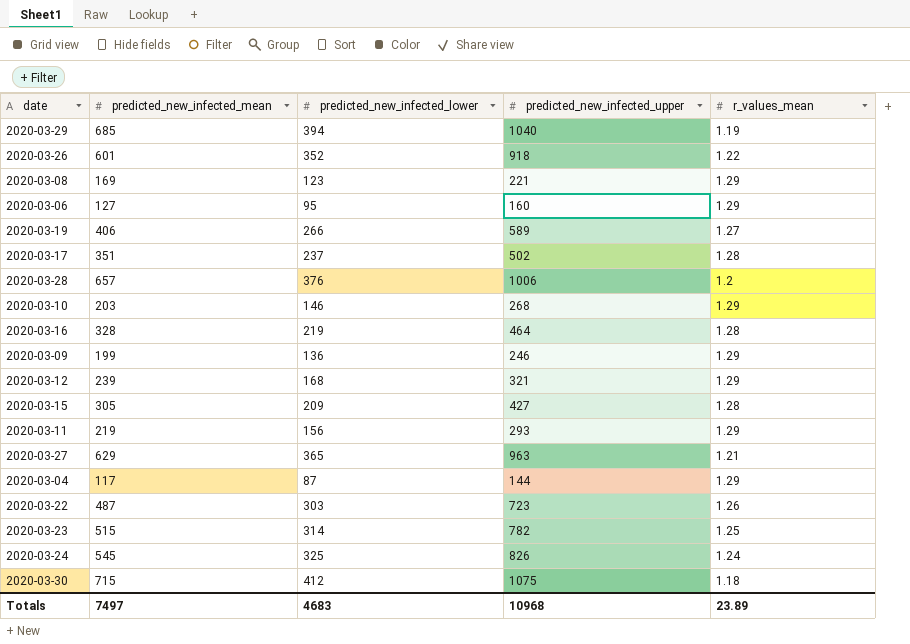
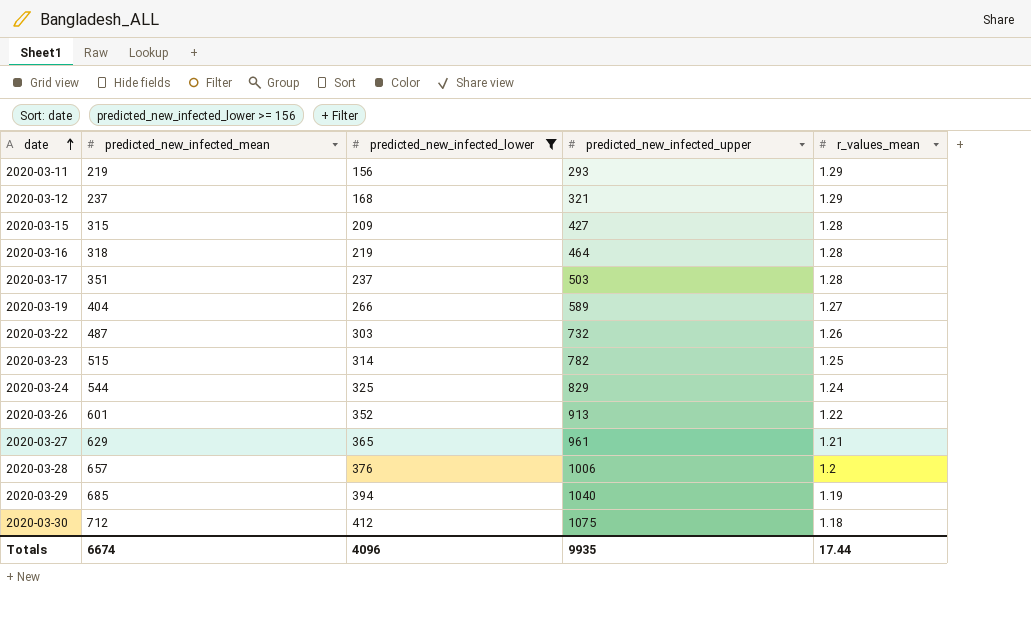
filter: none -> predicted_new_infected_lower >= 156
row order: none -> date ascending
2020-03-12 | predicted_new_infected_mean: 239 -> 237
2020-03-15 | predicted_new_infected_mean: 305 -> 315
2020-03-16 | predicted_new_infected_mean: 328 -> 318
2020-03-17 | predicted_new_infected_upper: 502 -> 503
2020-03-19 | predicted_new_infected_mean: 406 -> 404
2020-03-22 | predicted_new_infected_upper: 723 -> 732
2020-03-24 | predicted_new_infected_mean: 545 -> 544
2020-03-24 | predicted_new_infected_upper: 826 -> 829
2020-03-26 | predicted_new_infected_upper: 918 -> 913
2020-03-27 | predicted_new_infected_upper: 963 -> 961
2020-03-30 | predicted_new_infected_mean: 715 -> 712
Totals | predicted_new_infected_mean: 7497 -> 6674
Totals | predicted_new_infected_lower: 4683 -> 4096
Totals | predicted_new_infected_upper: 10968 -> 9935
Totals | r_values_mean: 23.89 -> 17.44

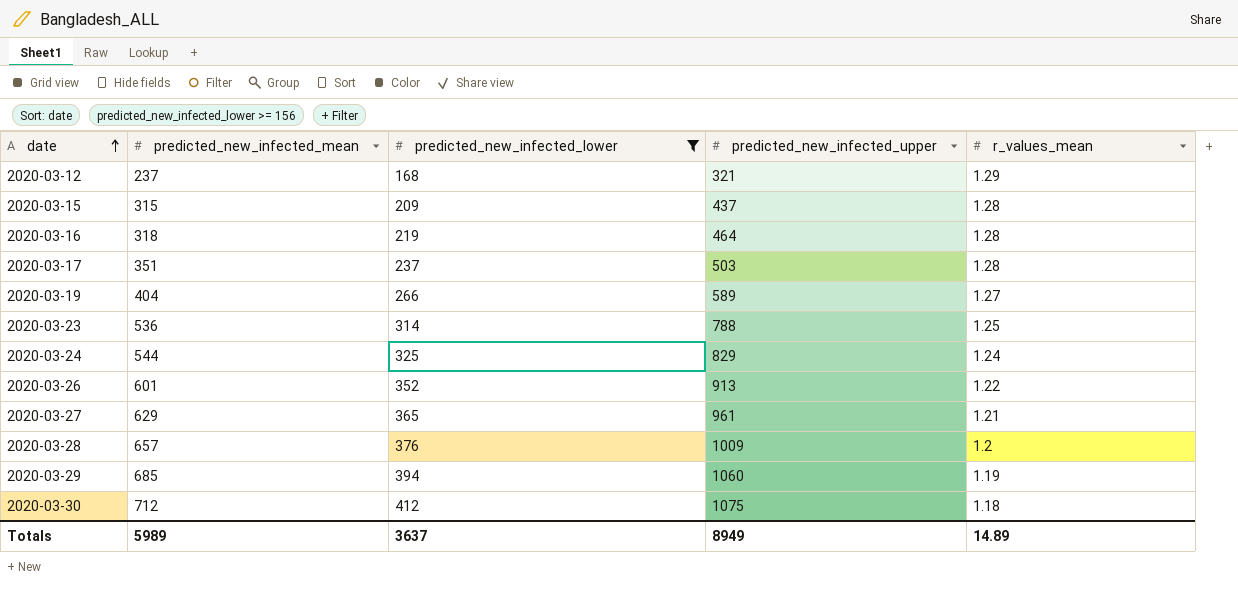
row 2020-03-11: 219 | 156 | 293 | 1.29 -> none
row 2020-03-22: 487 | 303 | 732 | 1.26 -> none
2020-03-15 | predicted_new_infected_upper: 427 -> 437
2020-03-23 | predicted_new_infected_mean: 515 -> 536
2020-03-23 | predicted_new_infected_upper: 782 -> 788
2020-03-28 | predicted_new_infected_upper: 1006 -> 1009
2020-03-29 | predicted_new_infected_upper: 1040 -> 1060
Totals | predicted_new_infected_mean: 6674 -> 5989
Totals | predicted_new_infected_lower: 4096 -> 3637
Totals | predicted_new_infected_upper: 9935 -> 8949
Totals | r_values_mean: 17.44 -> 14.89

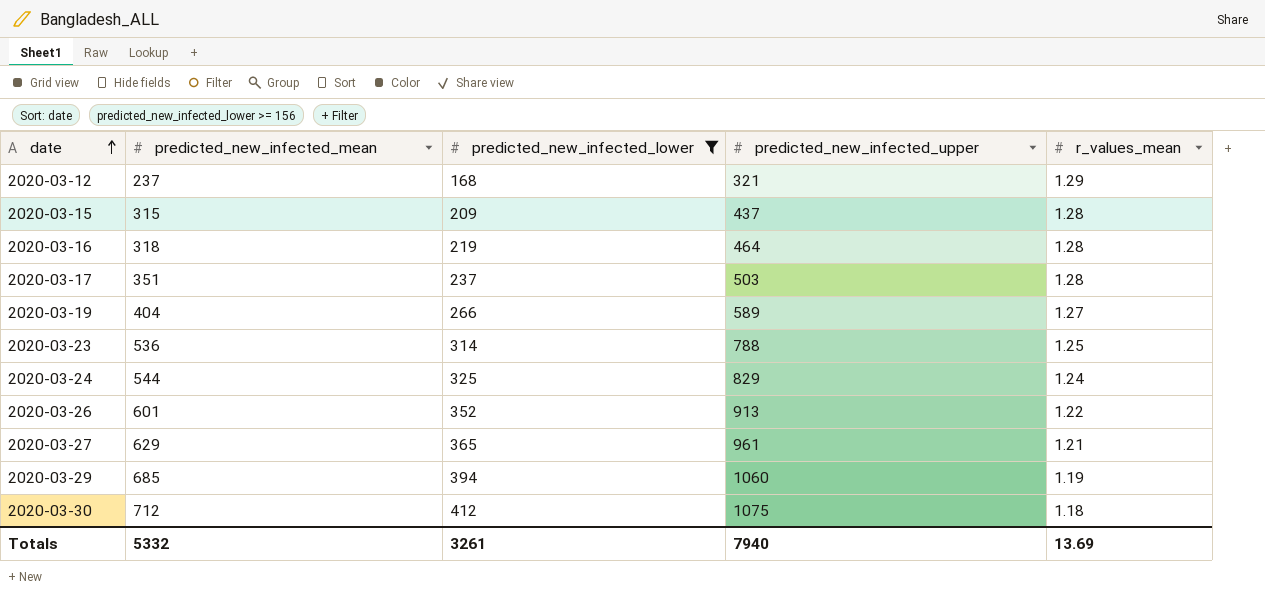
row 2020-03-28: 657 | 376 | 1009 | 1.2 -> none
Totals | predicted_new_infected_mean: 5989 -> 5332
Totals | predicted_new_infected_lower: 3637 -> 3261
Totals | predicted_new_infected_upper: 8949 -> 7940
Totals | r_values_mean: 14.89 -> 13.69

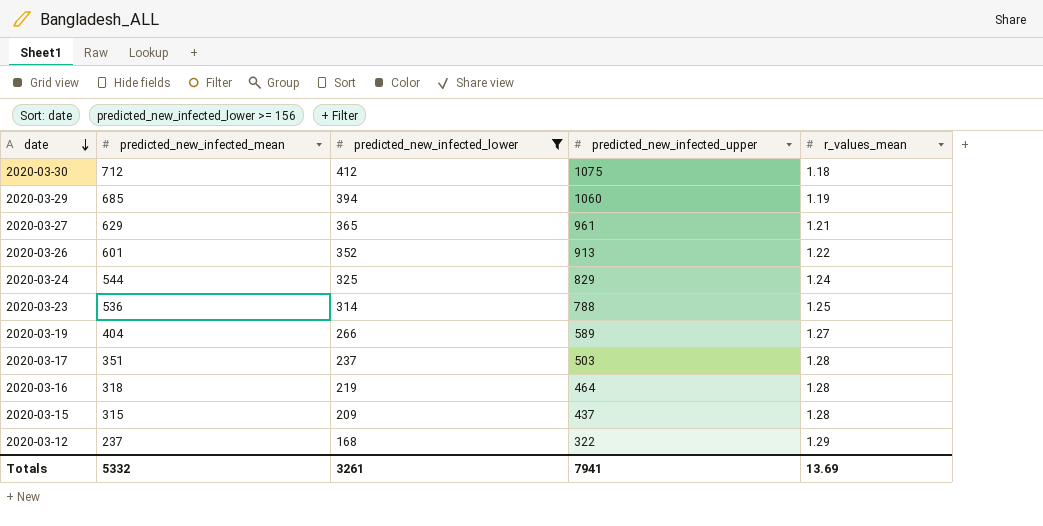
row order: date ascending -> date descending
2020-03-12 | predicted_new_infected_upper: 321 -> 322
Totals | predicted_new_infected_upper: 7940 -> 7941

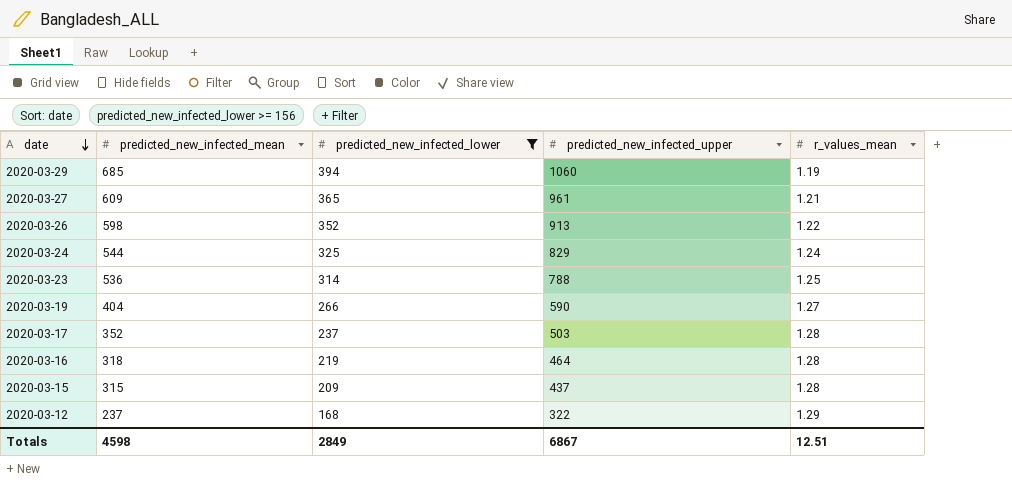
row 2020-03-30: 712 | 412 | 1075 | 1.18 -> none
2020-03-27 | predicted_new_infected_mean: 629 -> 609
2020-03-26 | predicted_new_infected_mean: 601 -> 598
2020-03-19 | predicted_new_infected_upper: 589 -> 590
2020-03-17 | predicted_new_infected_mean: 351 -> 352
Totals | predicted_new_infected_mean: 5332 -> 4598
Totals | predicted_new_infected_lower: 3261 -> 2849
Totals | predicted_new_infected_upper: 7941 -> 6867
Totals | r_values_mean: 13.69 -> 12.51

